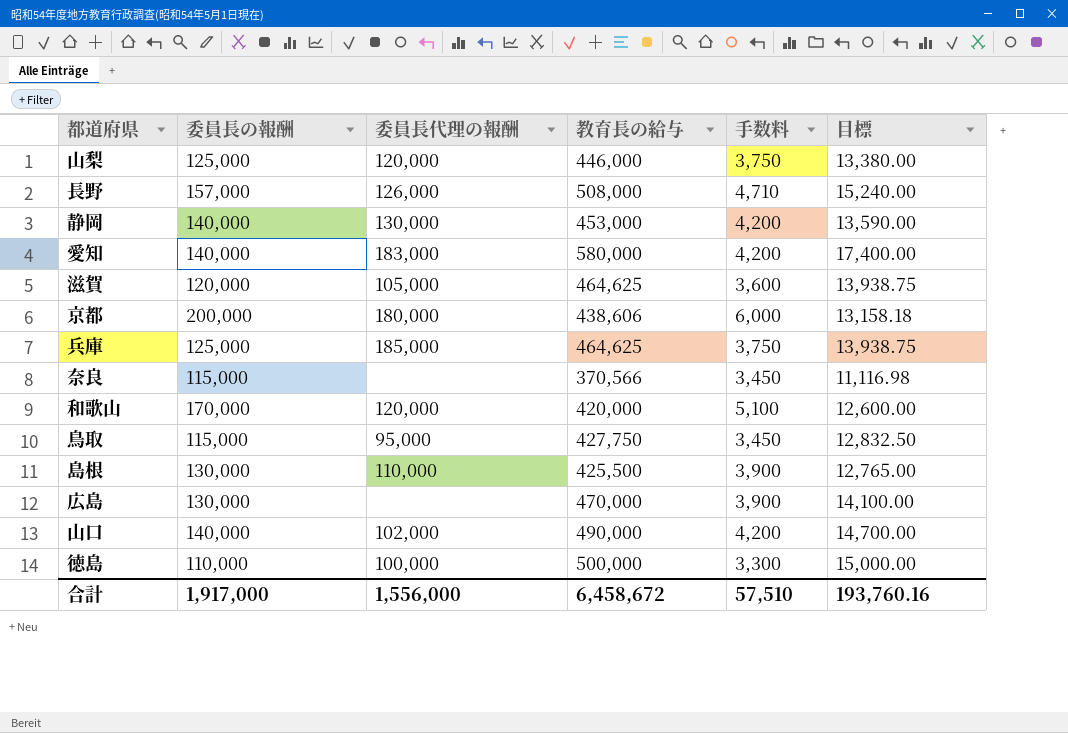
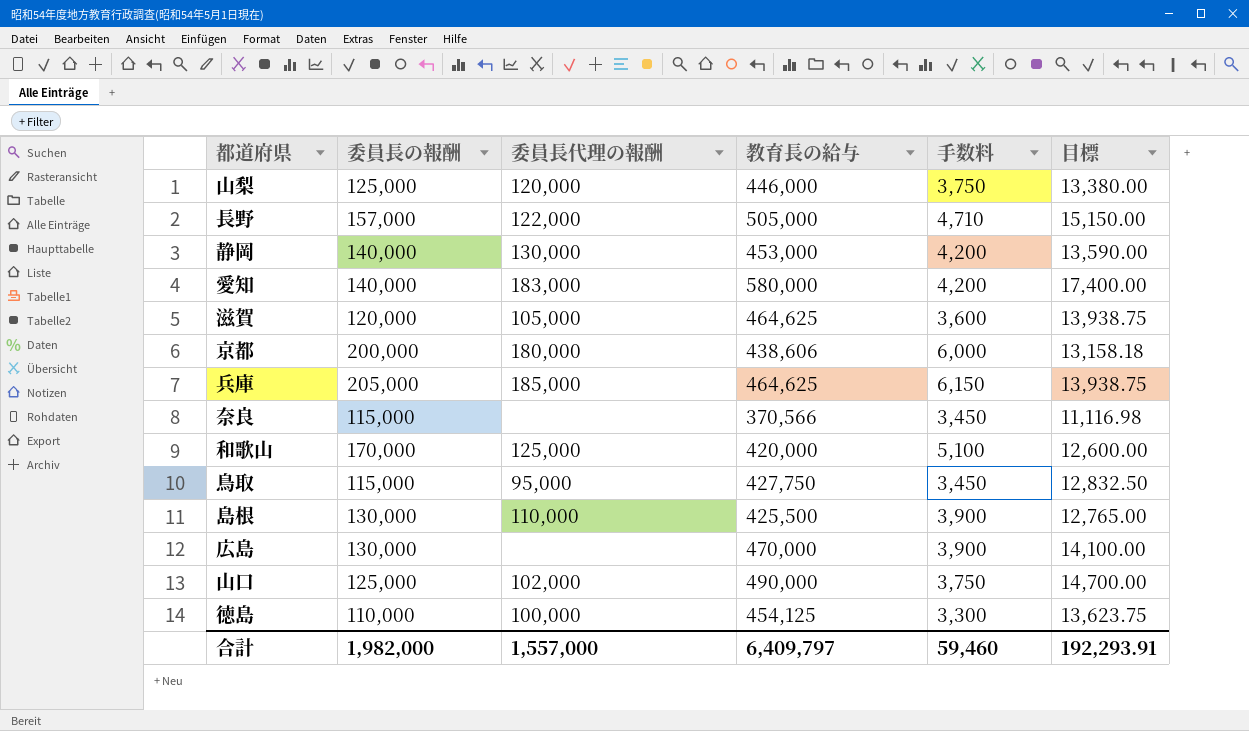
長野 | 委員長代理の報酬: 126,000 -> 122,000
長野 | 教育長の給与: 508,000 -> 505,000
長野 | 目標: 15,240.00 -> 15,150.00
兵庫 | 委員長の報酬: 125,000 -> 205,000
兵庫 | 手数料: 3,750 -> 6,150
和歌山 | 委員長代理の報酬: 120,000 -> 125,000
山口 | 委員長の報酬: 140,000 -> 125,000
山口 | 手数料: 4,200 -> 3,750
徳島 | 教育長の給与: 500,000 -> 454,125
徳島 | 目標: 15,000.00 -> 13,623.75
合計 | 委員長の報酬: 1,917,000 -> 1,982,000
合計 | 委員長代理の報酬: 1,556,000 -> 1,557,000
合計 | 教育長の給与: 6,458,672 -> 6,409,797
合計 | 手数料: 57,510 -> 59,460
合計 | 目標: 193,760.16 -> 192,293.91

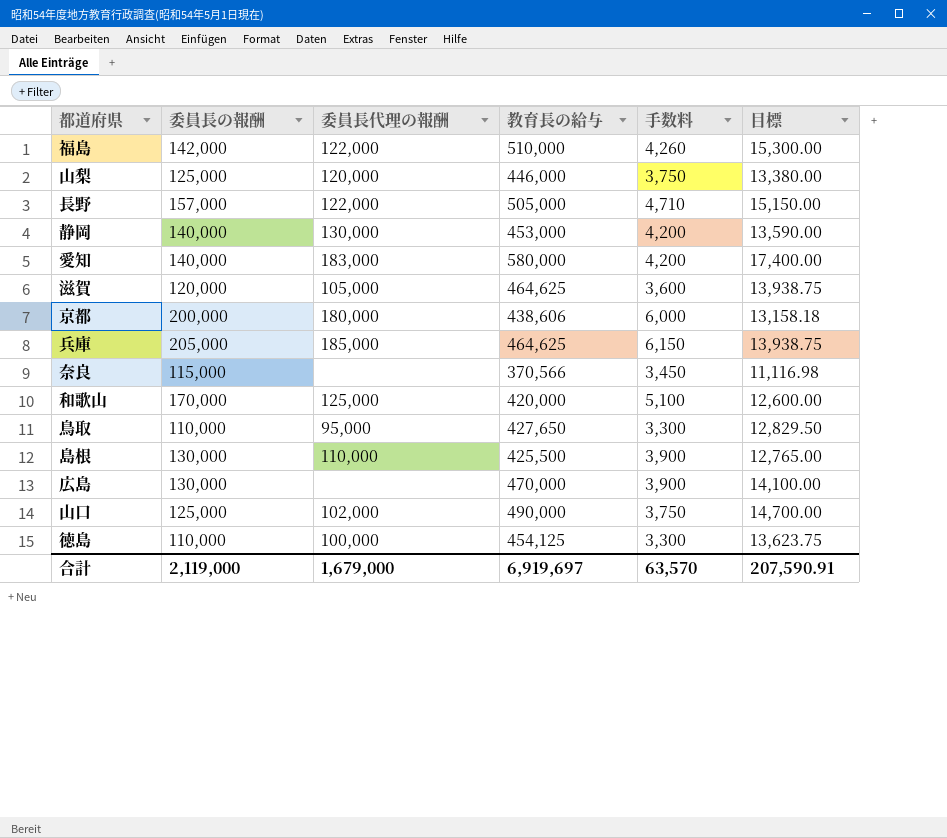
row 福島: none -> 142,000 | 122,000 | 510,000 | 4,260 | 15,300.00
鳥取 | 委員長の報酬: 115,000 -> 110,000
鳥取 | 教育長の給与: 427,750 -> 427,650
鳥取 | 手数料: 3,450 -> 3,300
鳥取 | 目標: 12,832.50 -> 12,829.50
合計 | 委員長の報酬: 1,982,000 -> 2,119,000
合計 | 委員長代理の報酬: 1,557,000 -> 1,679,000
合計 | 教育長の給与: 6,409,797 -> 6,919,697
合計 | 手数料: 59,460 -> 63,570
合計 | 目標: 192,293.91 -> 207,590.91

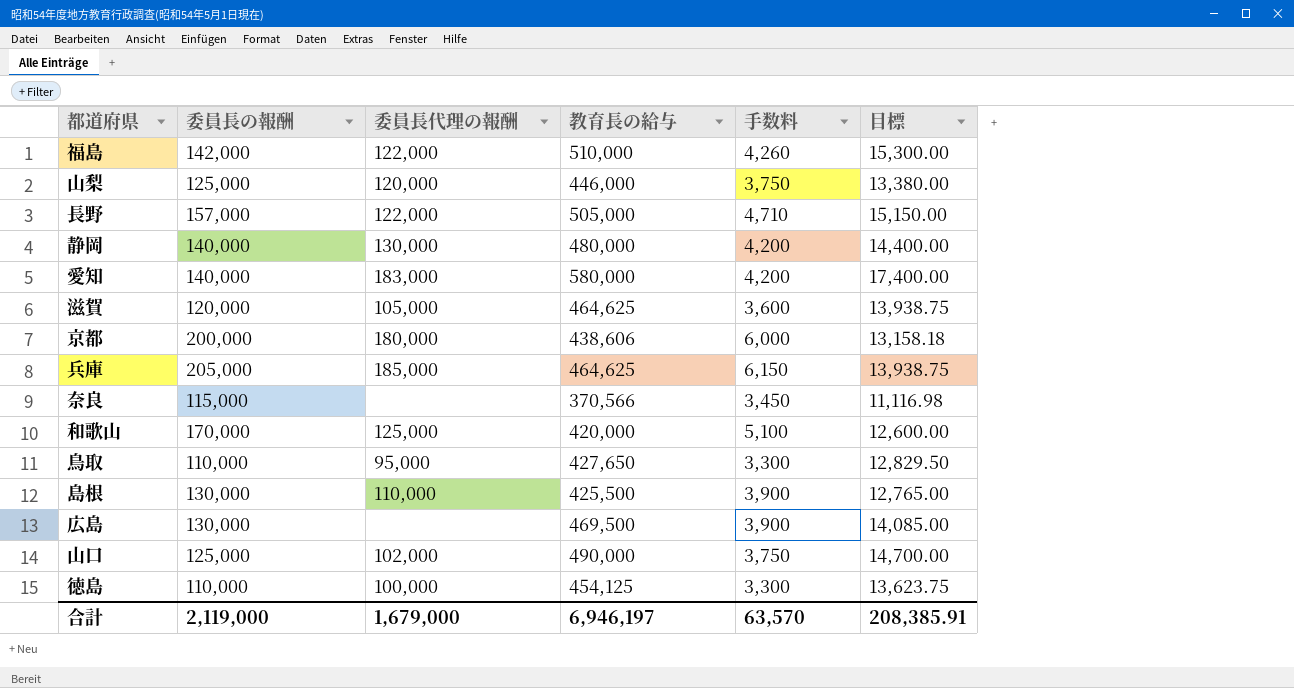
静岡 | 教育長の給与: 453,000 -> 480,000
静岡 | 目標: 13,590.00 -> 14,400.00
広島 | 教育長の給与: 470,000 -> 469,500
広島 | 目標: 14,100.00 -> 14,085.00
合計 | 教育長の給与: 6,919,697 -> 6,946,197
合計 | 目標: 207,590.91 -> 208,385.91

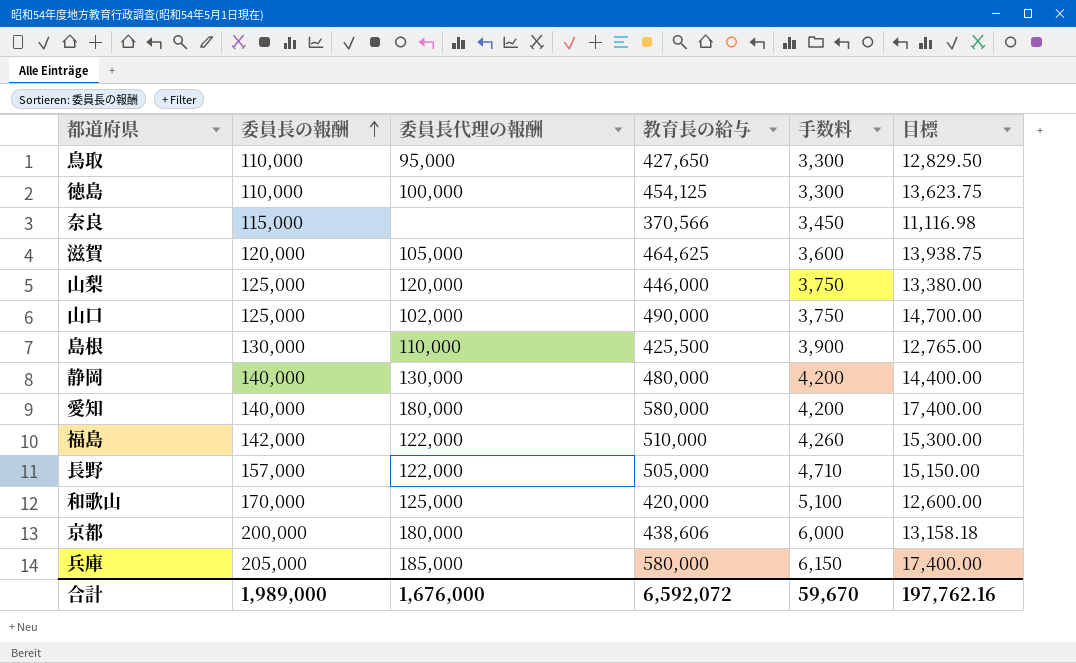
row order: none -> 委員長の報酬 ascending
row 広島: 130,000 | none | 469,500 | 3,900 | 14,085.00 -> none
愛知 | 委員長代理の報酬: 183,000 -> 180,000
兵庫 | 教育長の給与: 464,625 -> 580,000
兵庫 | 目標: 13,938.75 -> 17,400.00
合計 | 委員長の報酬: 2,119,000 -> 1,989,000
合計 | 委員長代理の報酬: 1,679,000 -> 1,676,000
合計 | 教育長の給与: 6,946,197 -> 6,592,072
合計 | 手数料: 63,570 -> 59,670
合計 | 目標: 208,385.91 -> 197,762.16

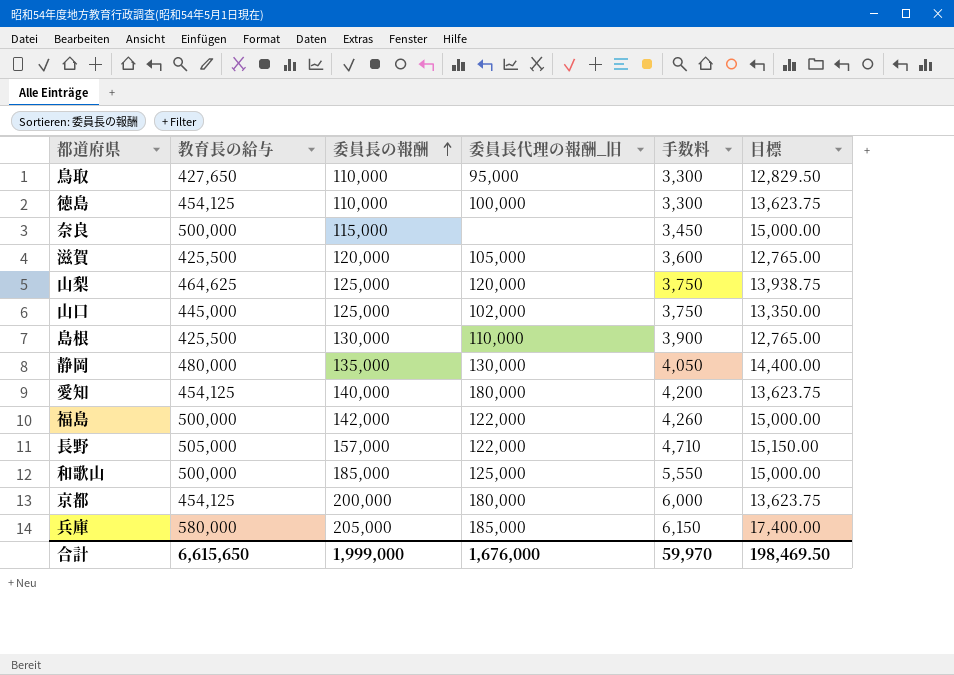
column 教育長の給与 | position: 4 -> 2
column name: 委員長代理の報酬 -> 委員長代理の報酬_旧
奈良 | 教育長の給与: 370,566 -> 500,000
奈良 | 目標: 11,116.98 -> 15,000.00
滋賀 | 教育長の給与: 464,625 -> 425,500
滋賀 | 目標: 13,938.75 -> 12,765.00
山梨 | 教育長の給与: 446,000 -> 464,625
山梨 | 目標: 13,380.00 -> 13,938.75
山口 | 教育長の給与: 490,000 -> 445,000
山口 | 目標: 14,700.00 -> 13,350.00
静岡 | 委員長の報酬: 140,000 -> 135,000
静岡 | 手数料: 4,200 -> 4,050
愛知 | 教育長の給与: 580,000 -> 454,125
愛知 | 目標: 17,400.00 -> 13,623.75
福島 | 教育長の給与: 510,000 -> 500,000
福島 | 目標: 15,300.00 -> 15,000.00
和歌山 | 教育長の給与: 420,000 -> 500,000
和歌山 | 委員長の報酬: 170,000 -> 185,000
和歌山 | 手数料: 5,100 -> 5,550
和歌山 | 目標: 12,600.00 -> 15,000.00
京都 | 教育長の給与: 438,606 -> 454,125
京都 | 目標: 13,158.18 -> 13,623.75
合計 | 教育長の給与: 6,592,072 -> 6,615,650
合計 | 委員長の報酬: 1,989,000 -> 1,999,000
合計 | 手数料: 59,670 -> 59,970
合計 | 目標: 197,762.16 -> 198,469.50

